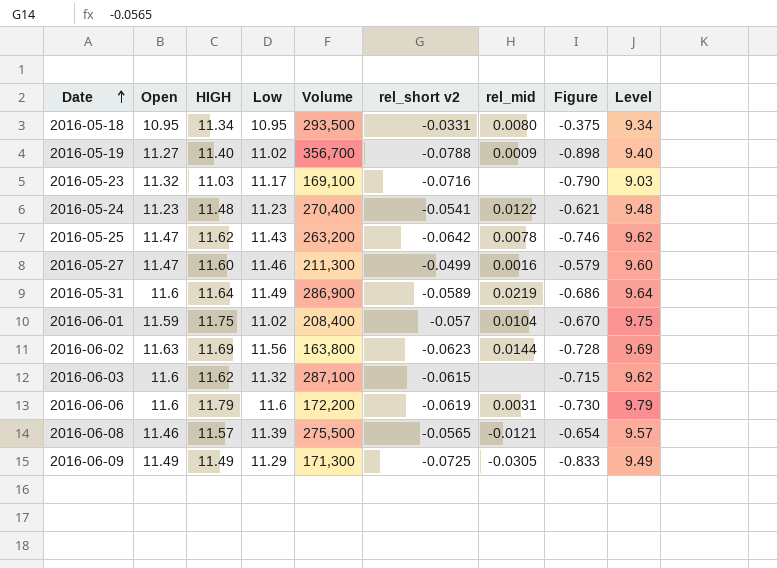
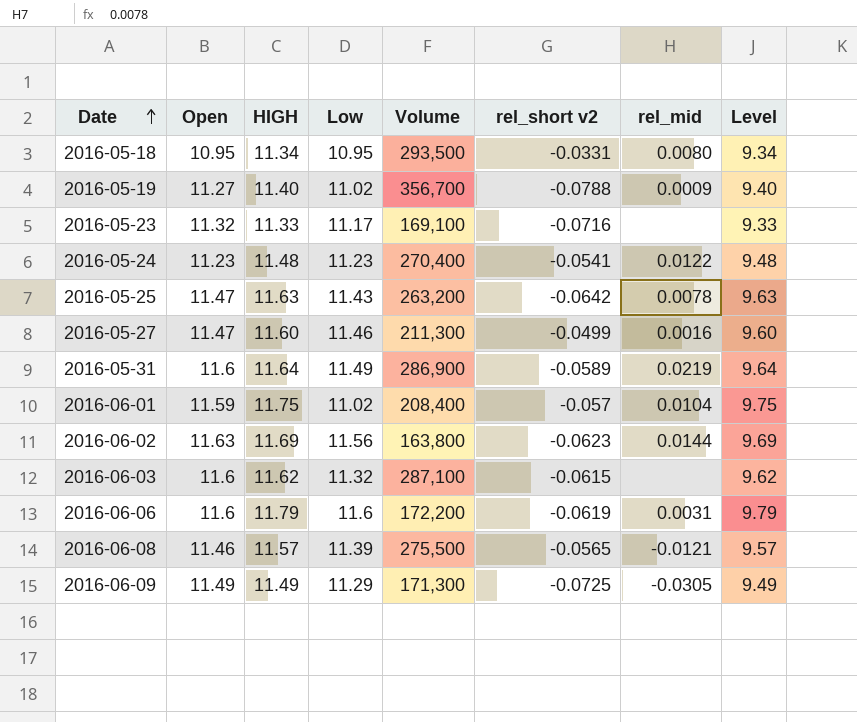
column Figure | formula: [HIGH] * [rel_short v2] -> none
2016-05-23 | HIGH: 11.03 -> 11.33
2016-05-23 | Level: 9.03 -> 9.33
2016-05-25 | HIGH: 11.62 -> 11.63
2016-05-25 | Level: 9.62 -> 9.63

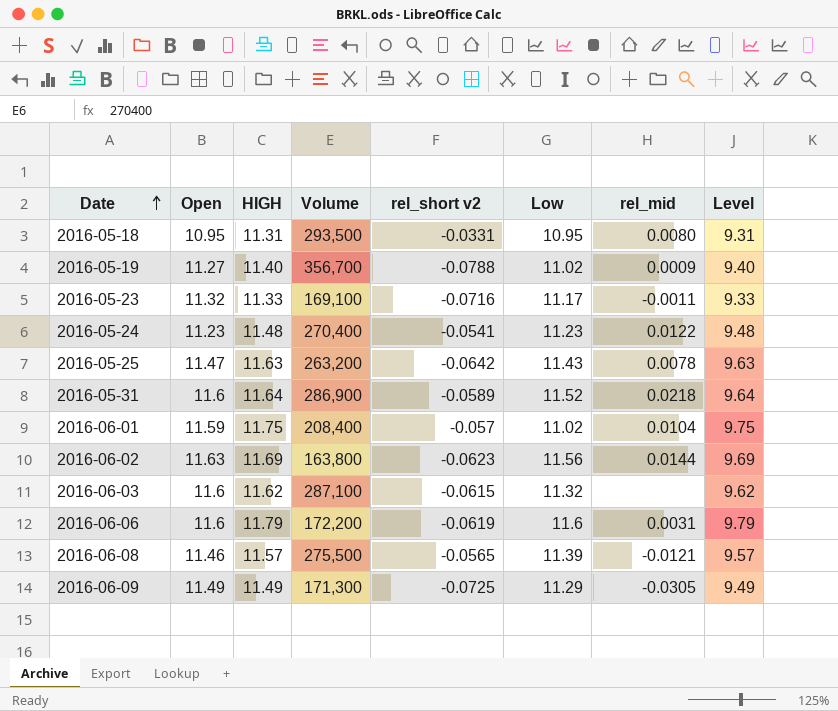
column Low | position: 4 -> 6
row 2016-05-27: 11.47 | 11.60 | 11.46 | 211,300 | -0.0499 | 0.0016 | 9.60 -> none
2016-05-18 | HIGH: 11.34 -> 11.31
2016-05-18 | Level: 9.34 -> 9.31
2016-05-23 | rel_mid: none -> -0.0011
2016-05-31 | Low: 11.49 -> 11.52
2016-05-31 | rel_mid: 0.0219 -> 0.0218

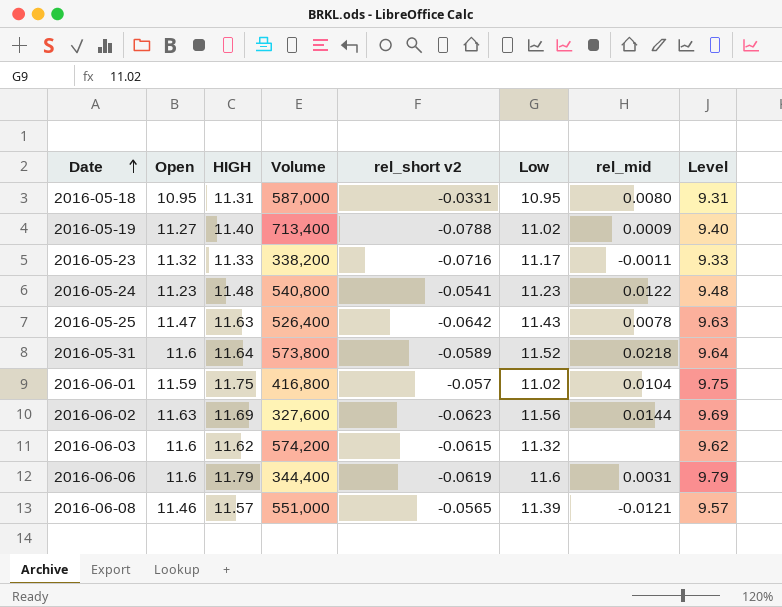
row 2016-06-09: 11.49 | 11.49 | 171,300 | -0.0725 | 11.29 | -0.0305 | 9.49 -> none
2016-05-18 | Volume: 293,500 -> 587,000
2016-05-19 | Volume: 356,700 -> 713,400
2016-05-23 | Volume: 169,100 -> 338,200
2016-05-24 | Volume: 270,400 -> 540,800
2016-05-25 | Volume: 263,200 -> 526,400
2016-05-31 | Volume: 286,900 -> 573,800
2016-06-01 | Volume: 208,400 -> 416,800
2016-06-02 | Volume: 163,800 -> 327,600
2016-06-03 | Volume: 287,100 -> 574,200
2016-06-06 | Volume: 172,200 -> 344,400
2016-06-08 | Volume: 275,500 -> 551,000

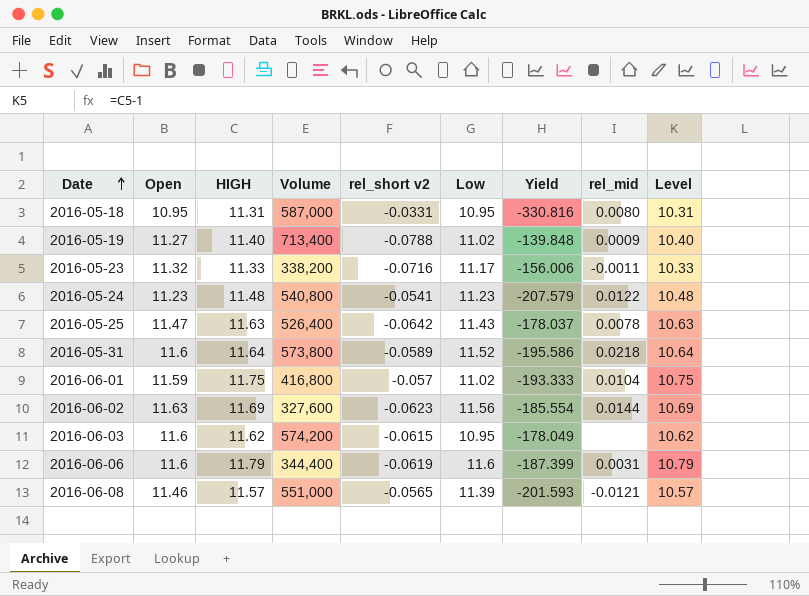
column Yield | formula: none -> [Low] / [rel_short v2]
column Level | formula: [HIGH] - 2 -> [HIGH] - 1
2016-06-03 | Low: 11.32 -> 10.95

